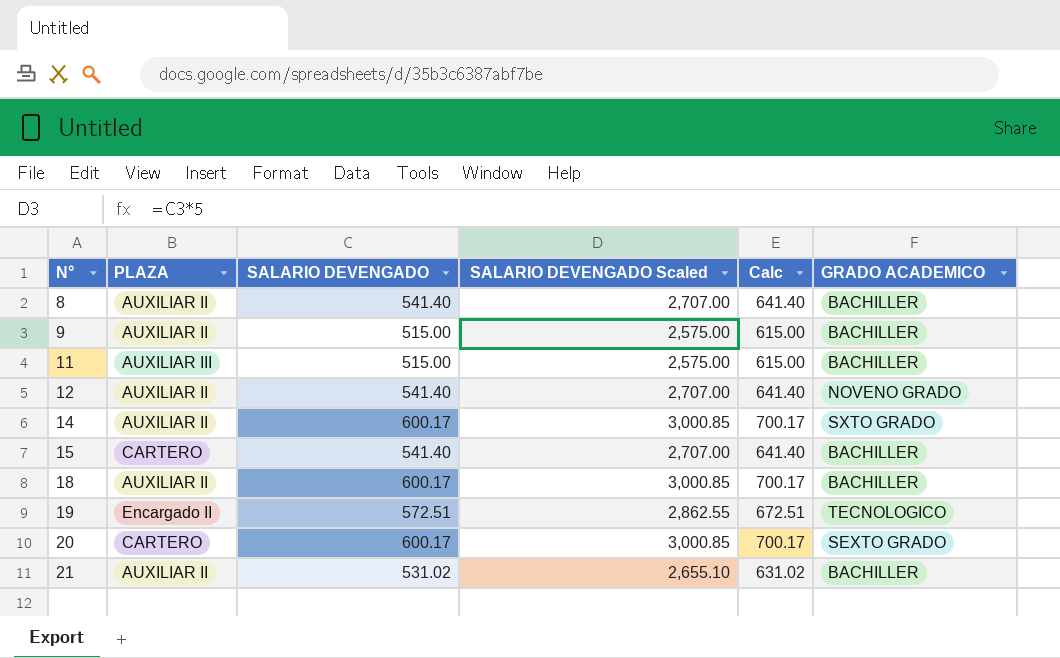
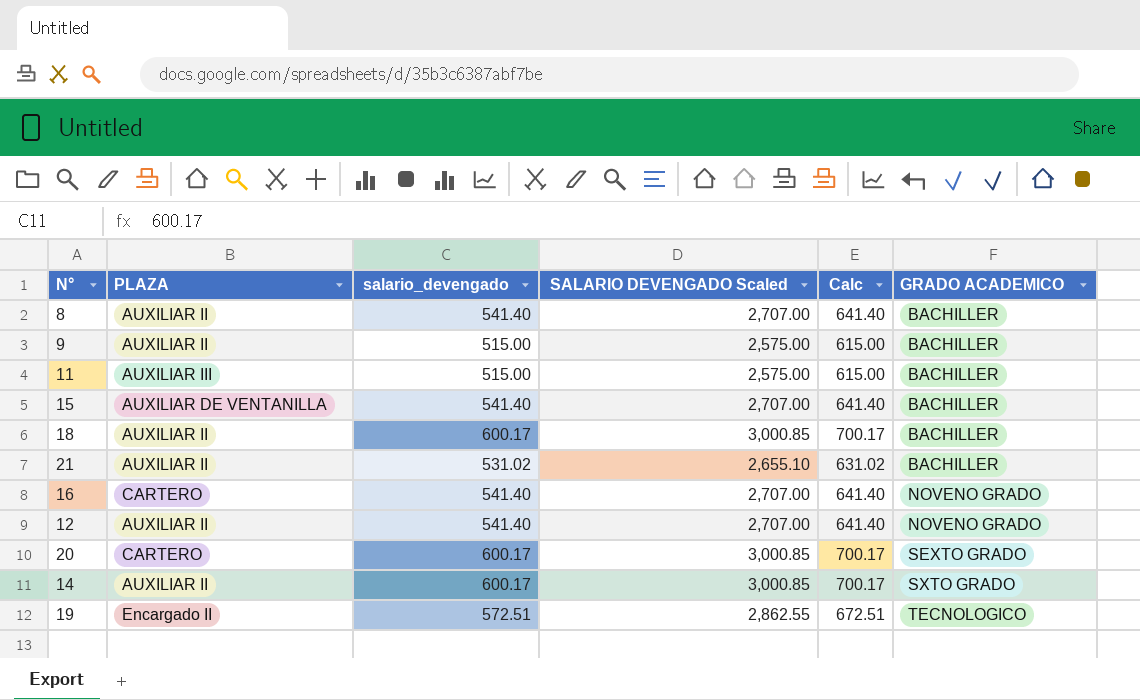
row order: N° ascending -> GRADO ACADEMICO ascending
column name: SALARIO DEVENGADO -> salario_devengado
15 | PLAZA: CARTERO -> AUXILIAR DE VENTANILLA
row 16: none -> CARTERO | 541.40 | 2,707.00 | 641.40 | NOVENO GRADO

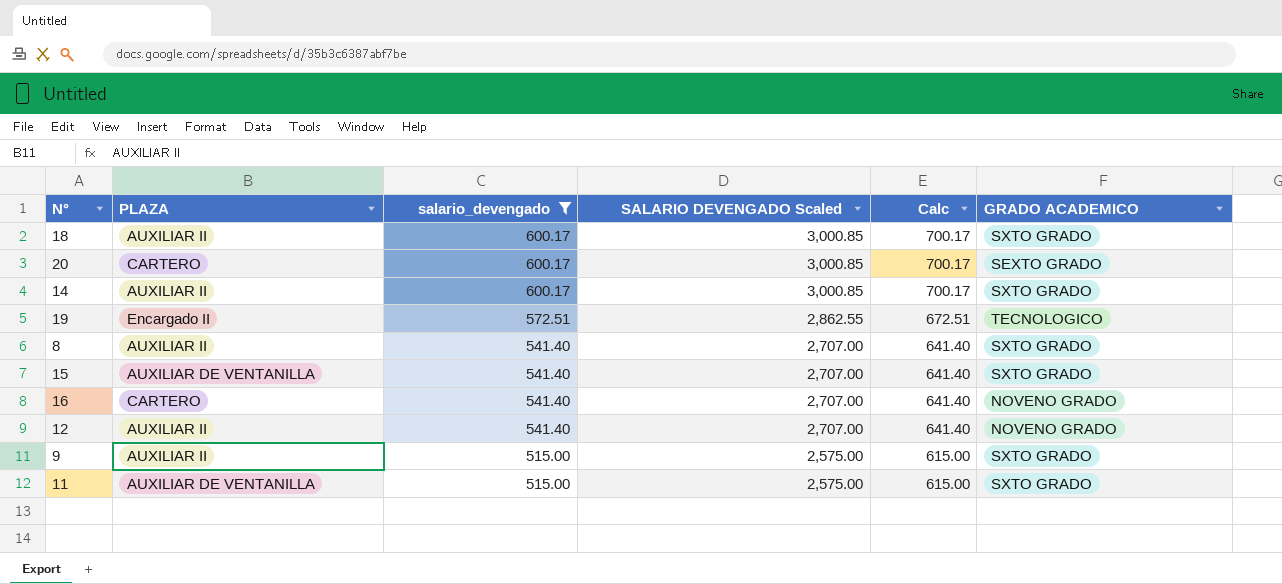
filter: none -> salario_devengado != 531.02
row order: GRADO ACADEMICO ascending -> salario_devengado descending
18 | GRADO ACADEMICO: BACHILLER -> SXTO GRADO
8 | GRADO ACADEMICO: BACHILLER -> SXTO GRADO
15 | GRADO ACADEMICO: BACHILLER -> SXTO GRADO
9 | GRADO ACADEMICO: BACHILLER -> SXTO GRADO
11 | PLAZA: AUXILIAR III -> AUXILIAR DE VENTANILLA
11 | GRADO ACADEMICO: BACHILLER -> SXTO GRADO

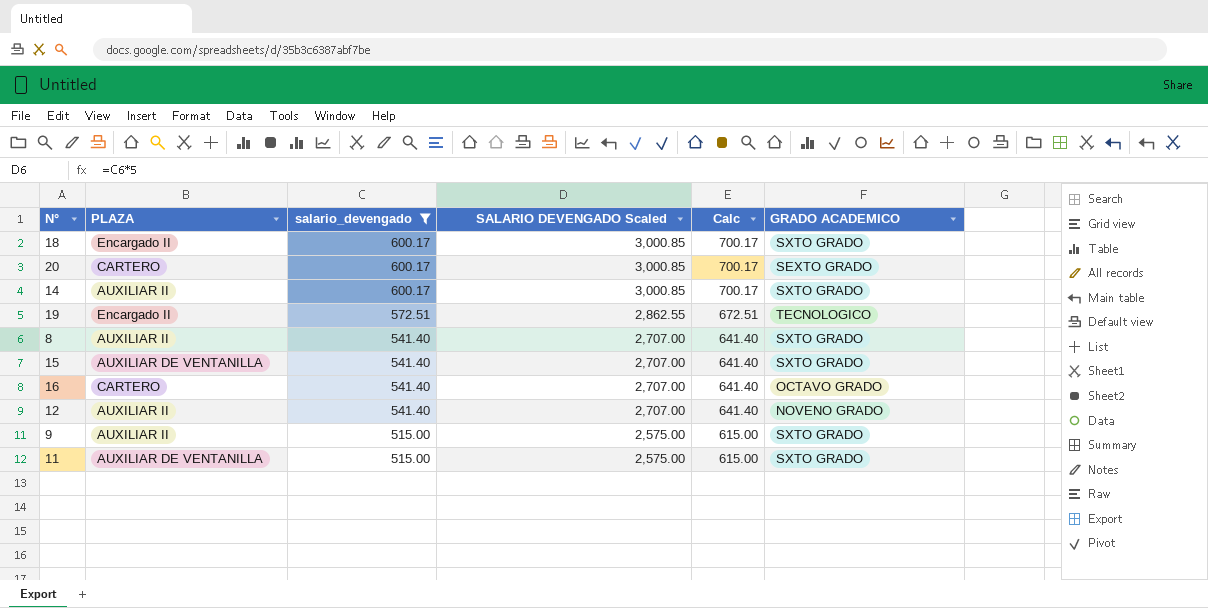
18 | PLAZA: AUXILIAR II -> Encargado II
16 | GRADO ACADEMICO: NOVENO GRADO -> OCTAVO GRADO

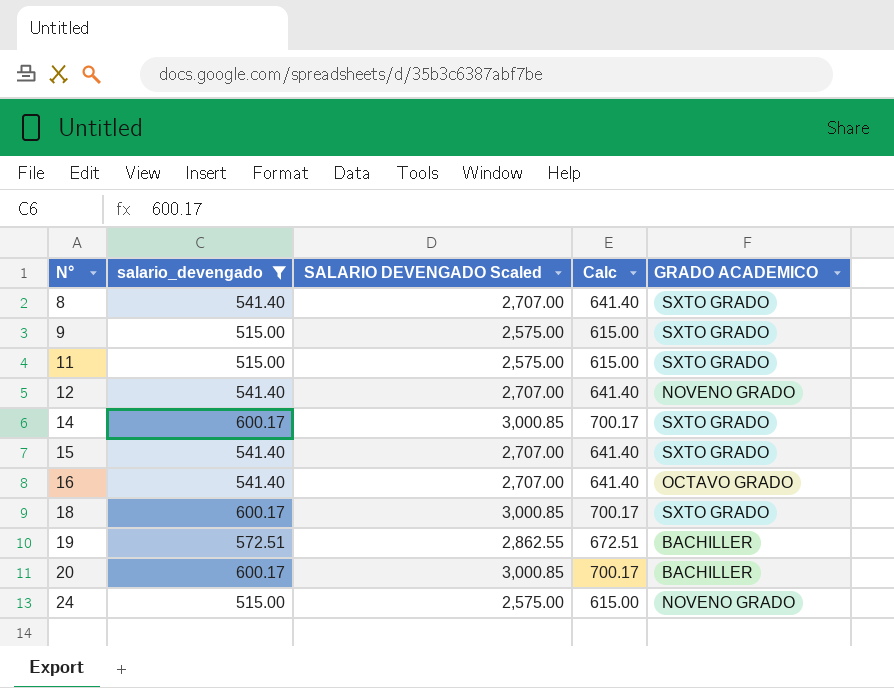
row order: salario_devengado descending -> N° ascending
column PLAZA | position: 2 -> none
19 | GRADO ACADEMICO: TECNOLOGICO -> BACHILLER
20 | GRADO ACADEMICO: SEXTO GRADO -> BACHILLER
row 24: none -> 515.00 | 2,575.00 | 615.00 | NOVENO GRADO

